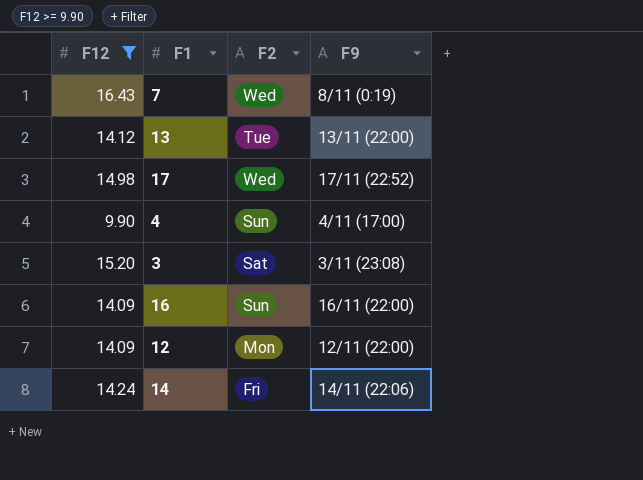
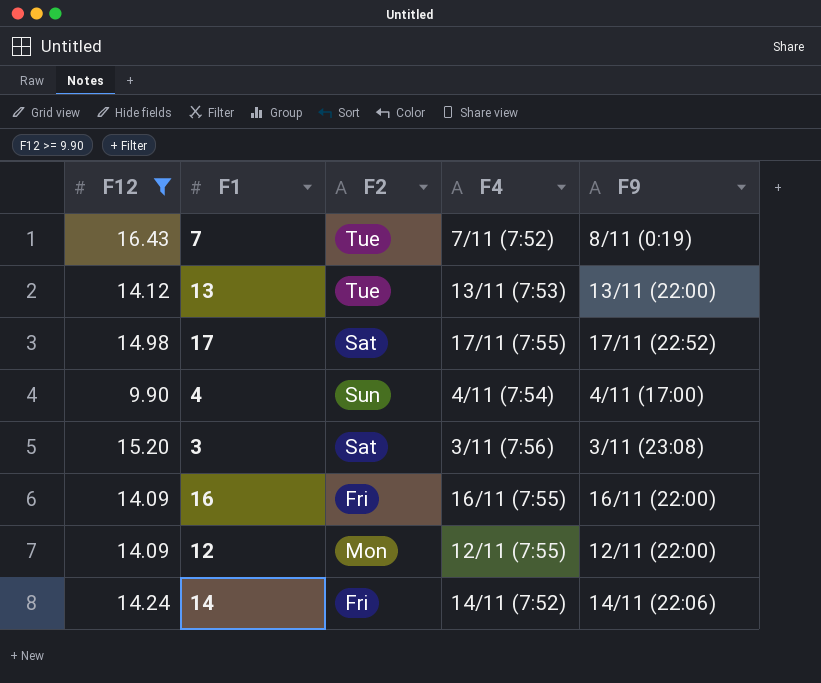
column F4 | position: none -> 4
7 | F2: Wed -> Tue
17 | F2: Wed -> Sat
16 | F2: Sun -> Fri

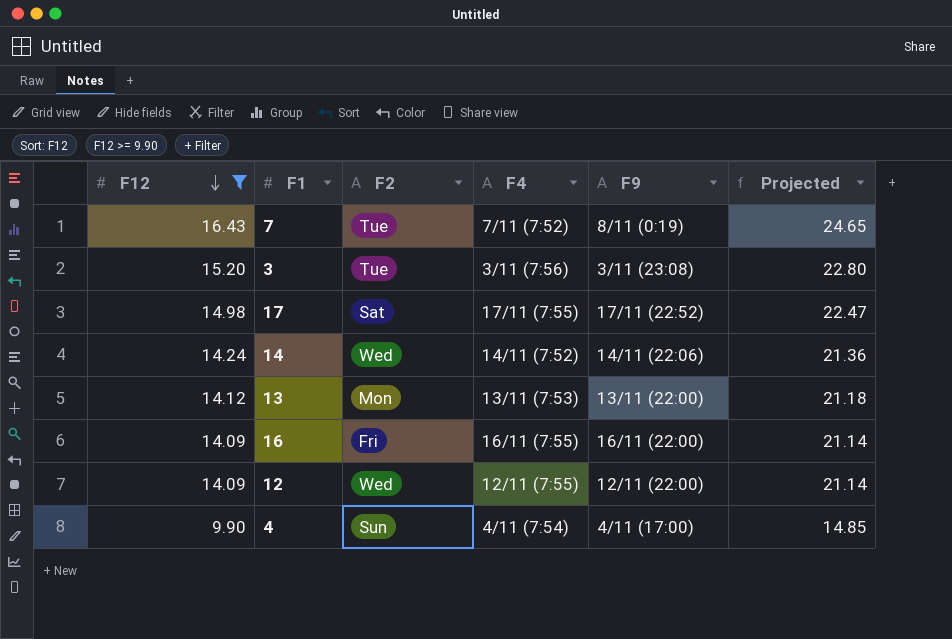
row order: none -> F12 descending
column Projected | formula: none -> [F12] * 1.5
3 | F2: Sat -> Tue
14 | F2: Fri -> Wed
13 | F2: Tue -> Mon
12 | F2: Mon -> Wed

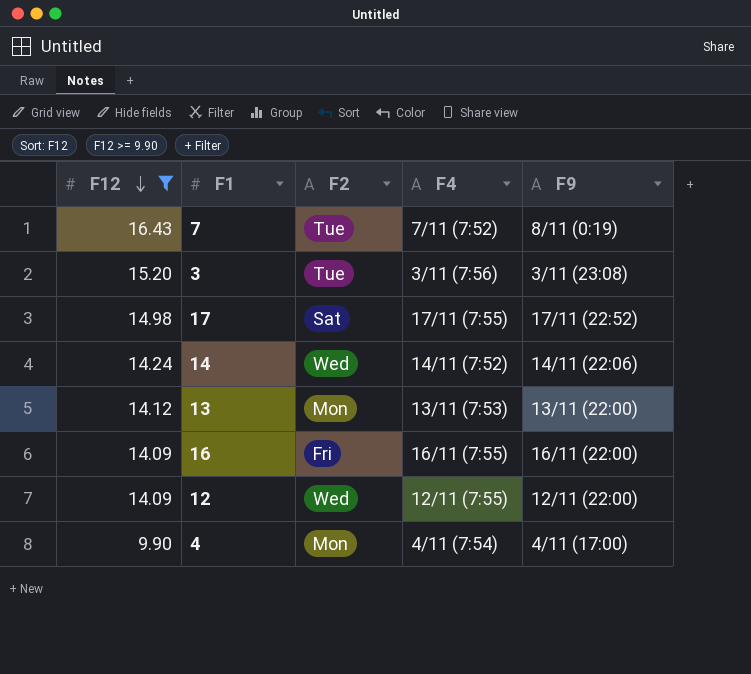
column Projected | formula: [F12] * 1.5 -> none
4 | F2: Sun -> Mon

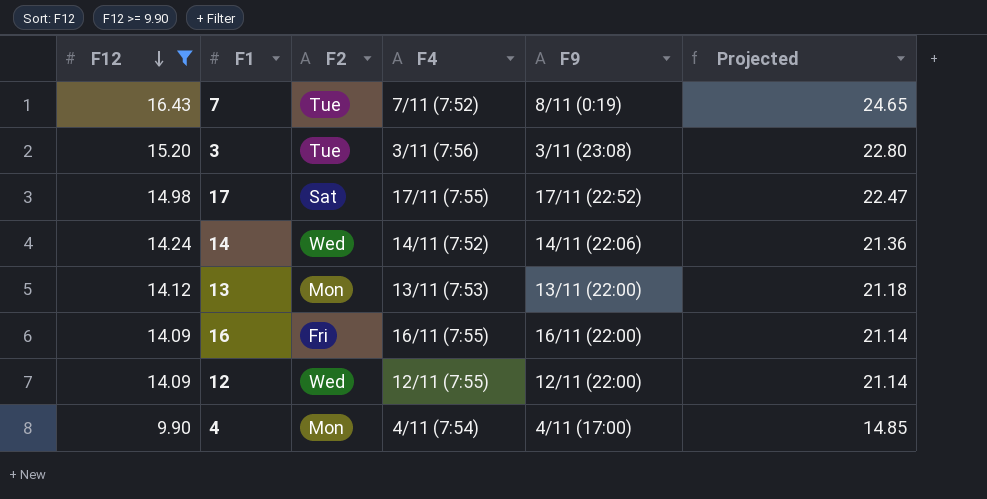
column Projected | formula: none -> [F12] * 1.5

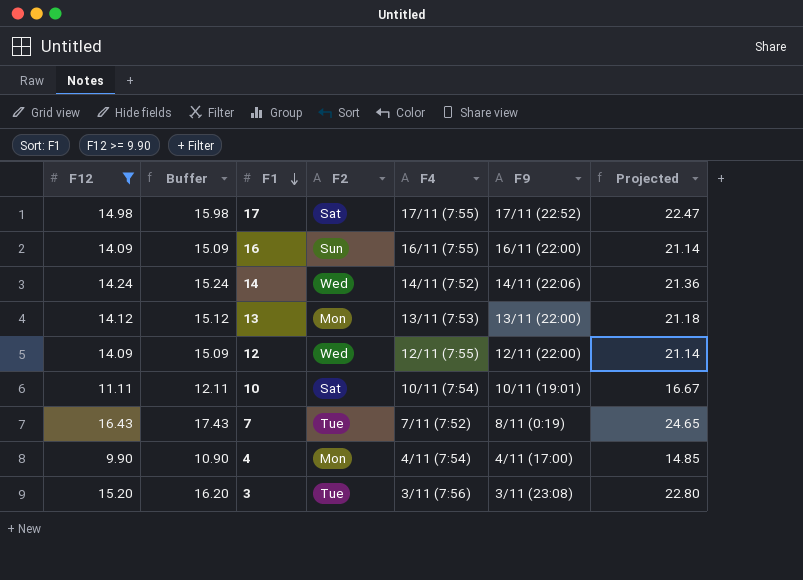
row order: F12 descending -> F1 descending
column Buffer | formula: none -> [F12] + 1
16 | F2: Fri -> Sun
row 10: none -> 11.11 | 12.11 | Sat | 10/11 (7:54) | 10/11 (19:01) | 16.67

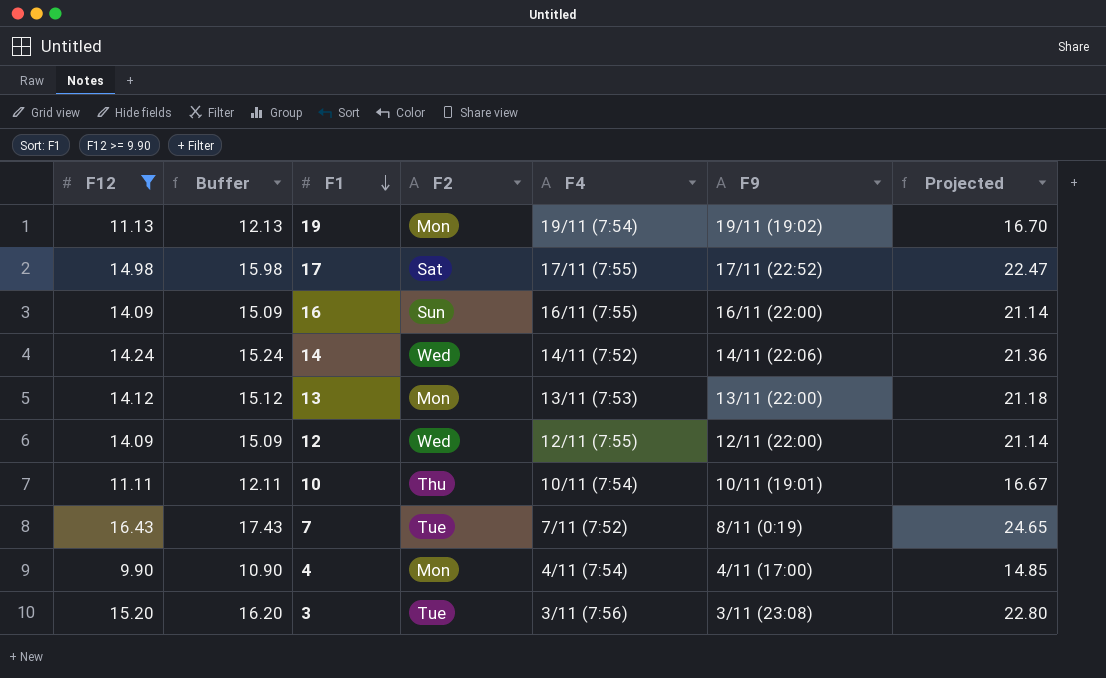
row 19: none -> 11.13 | 12.13 | Mon | 19/11 (7:54) | 19/11 (19:02) | 16.70
10 | F2: Sat -> Thu

